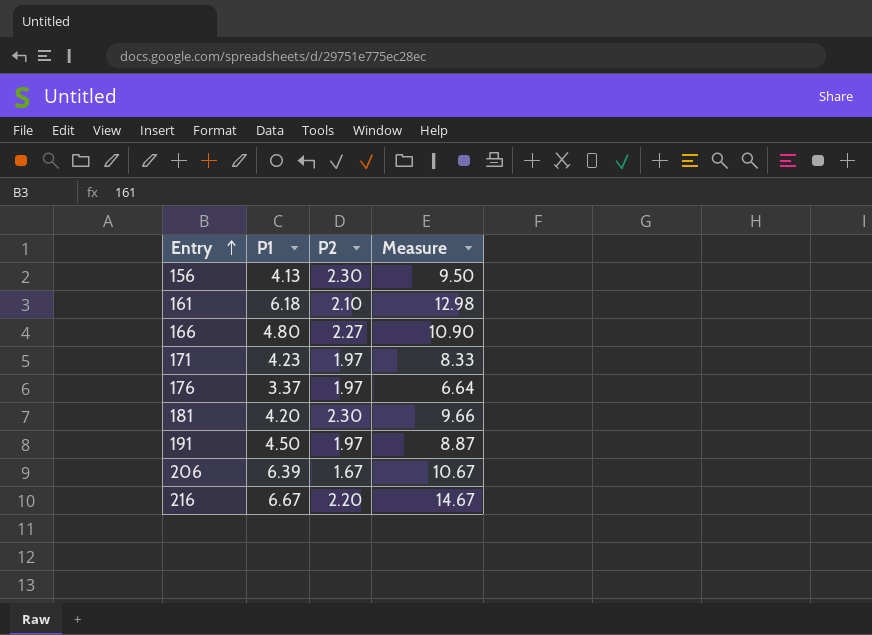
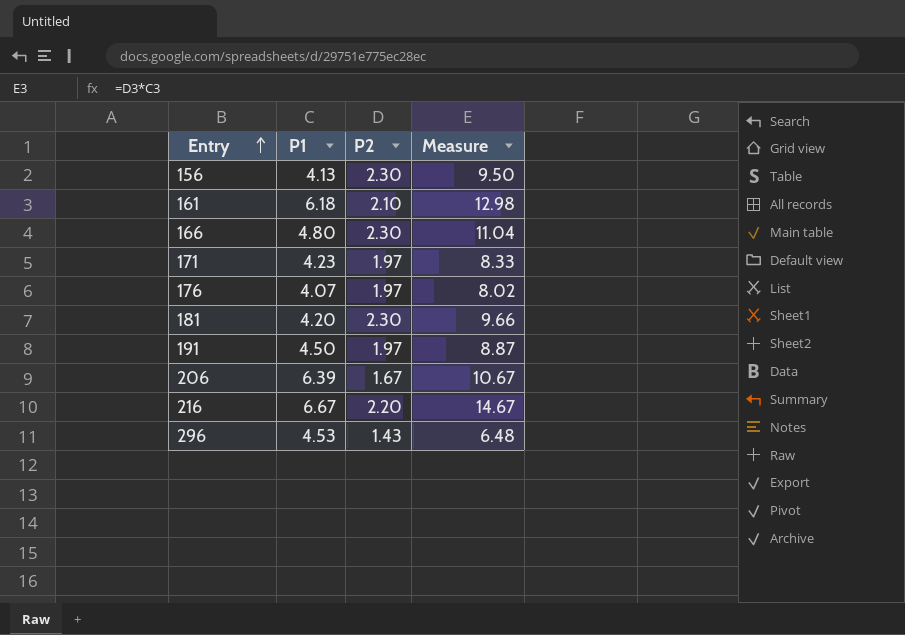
166 | P2: 2.27 -> 2.30
166 | Measure: 10.90 -> 11.04
176 | P1: 3.37 -> 4.07
176 | Measure: 6.64 -> 8.02
row 296: none -> 4.53 | 1.43 | 6.48

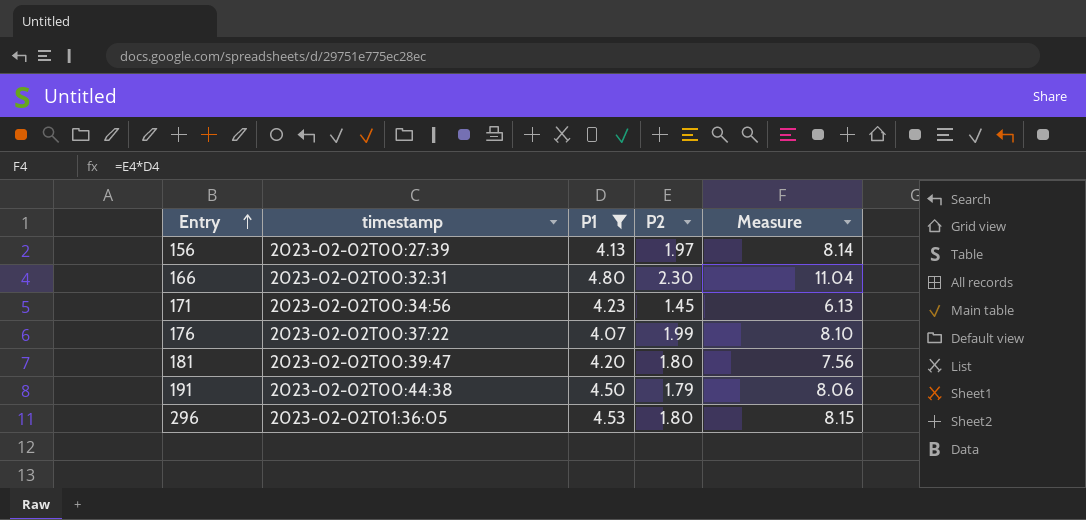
filter: none -> P1 <= 4.80
column timestamp | position: none -> 2
156 | P2: 2.30 -> 1.97
156 | Measure: 9.50 -> 8.14
171 | P2: 1.97 -> 1.45
171 | Measure: 8.33 -> 6.13
176 | P2: 1.97 -> 1.99
176 | Measure: 8.02 -> 8.10
181 | P2: 2.30 -> 1.80
181 | Measure: 9.66 -> 7.56
191 | P2: 1.97 -> 1.79
191 | Measure: 8.87 -> 8.06
296 | P2: 1.43 -> 1.80
296 | Measure: 6.48 -> 8.15

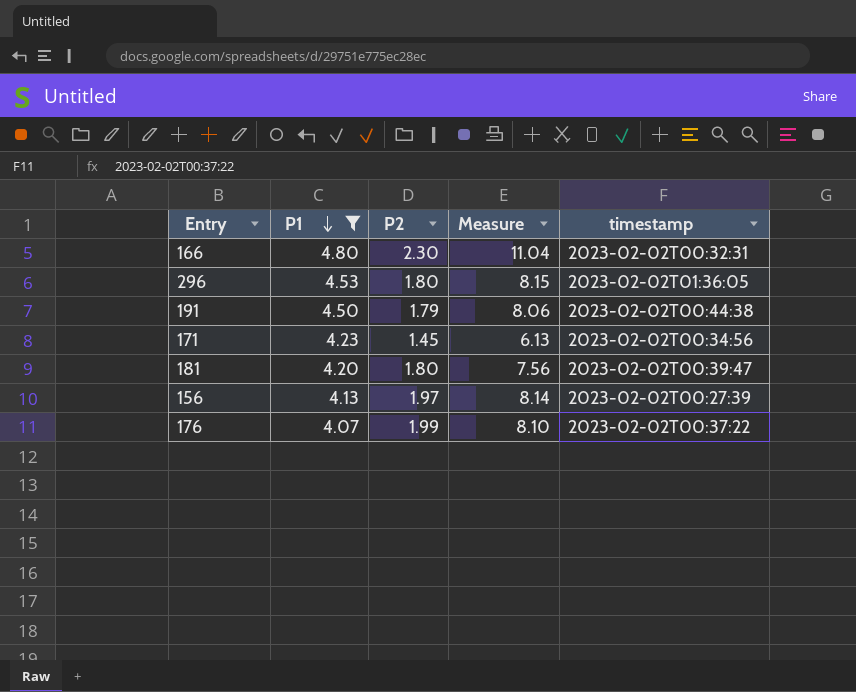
row order: Entry ascending -> P1 descending
column timestamp | position: 2 -> 5

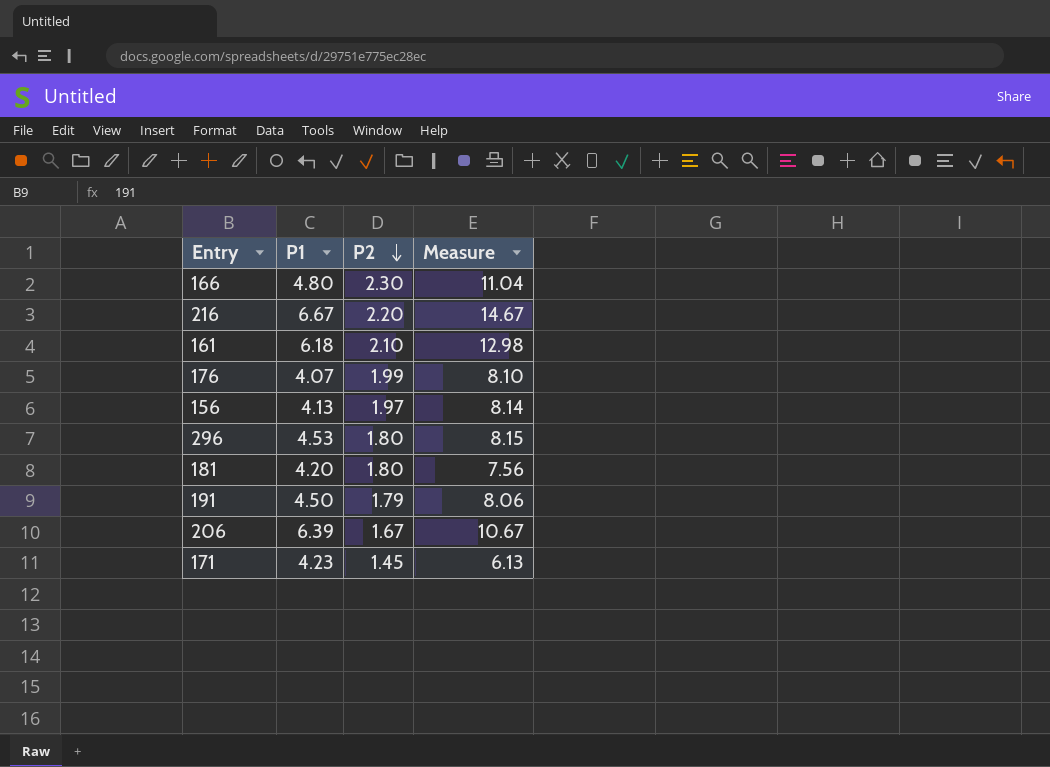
filter: P1 <= 4.80 -> none
row order: P1 descending -> P2 descending
column timestamp | position: 5 -> none

